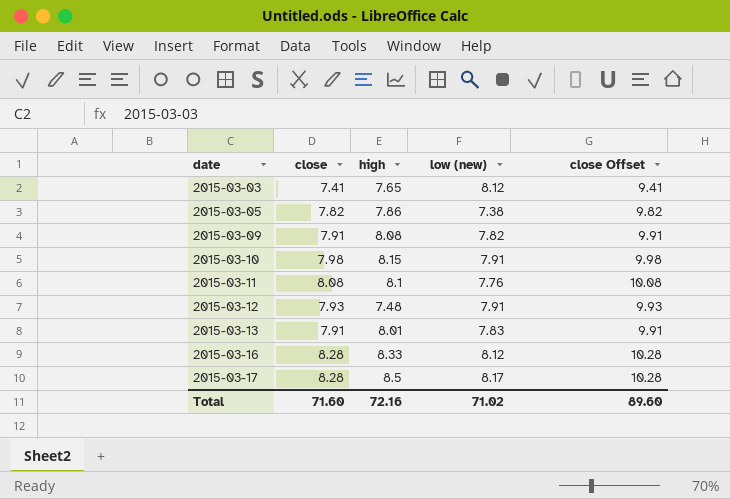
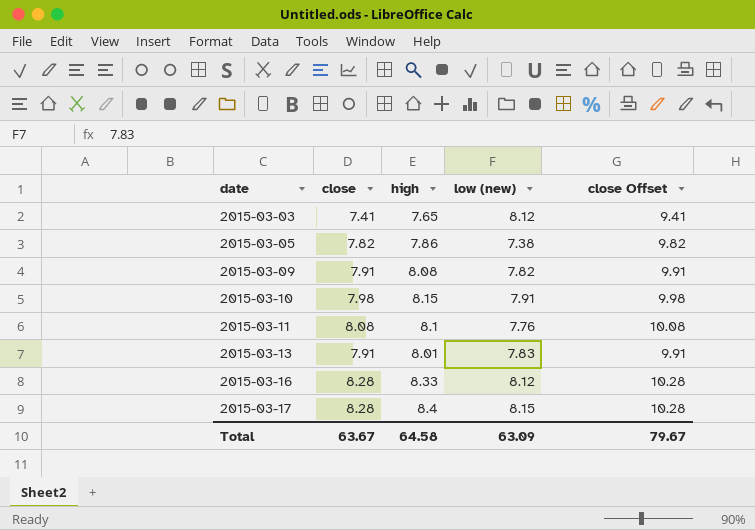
row 2015-03-12: 7.93 | 7.48 | 7.91 | 9.93 -> none
2015-03-17 | high: 8.5 -> 8.4
2015-03-17 | low (new): 8.17 -> 8.15
Total | close: 71.60 -> 63.67
Total | high: 72.16 -> 64.58
Total | low (new): 71.02 -> 63.09
Total | close Offset: 89.60 -> 79.67

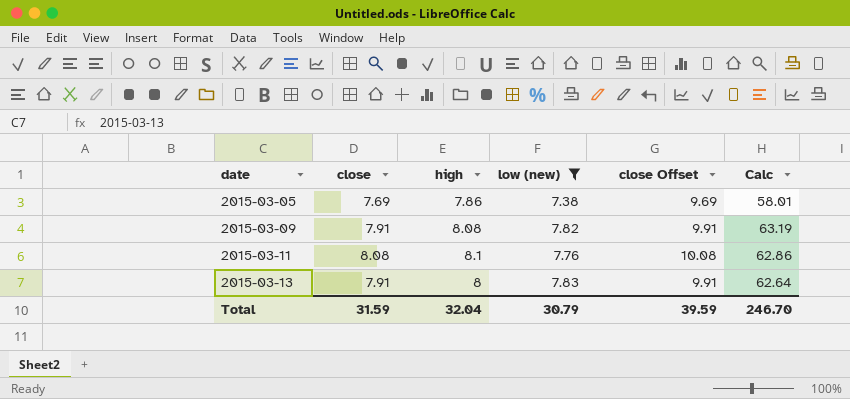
filter: none -> low (new) <= 7.83
column Calc | formula: none -> [high] * [low (new)]
2015-03-05 | close: 7.82 -> 7.69
2015-03-05 | close Offset: 9.82 -> 9.69
2015-03-13 | high: 8.01 -> 8
Total | close: 63.67 -> 31.59
Total | high: 64.58 -> 32.04
Total | low (new): 63.09 -> 30.79
Total | close Offset: 79.67 -> 39.59

